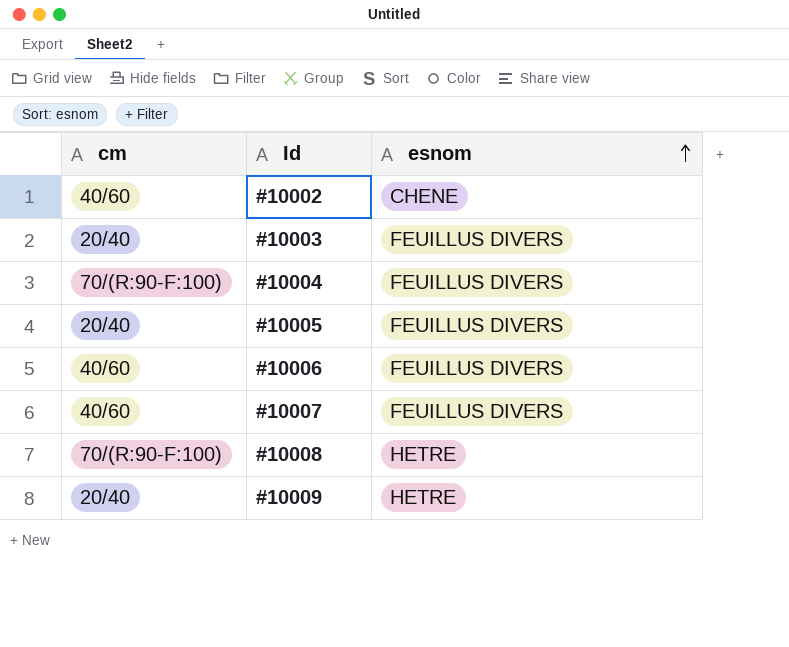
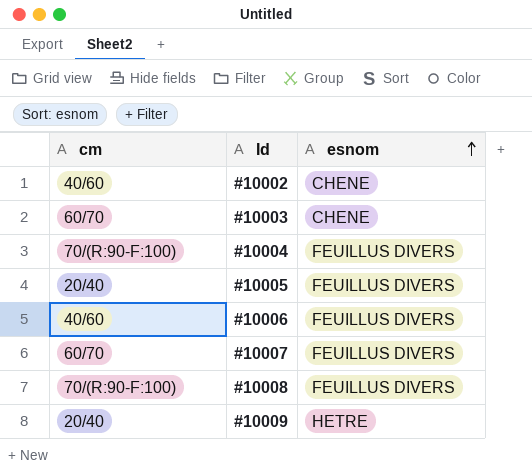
#10003 | cm: 20/40 -> 60/70
#10003 | esnom: FEUILLUS DIVERS -> CHENE
#10007 | cm: 40/60 -> 60/70
#10008 | esnom: HETRE -> FEUILLUS DIVERS

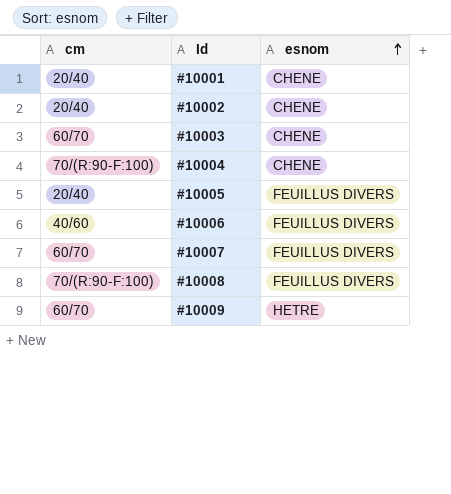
row #10001: none -> 20/40 | CHENE
#10002 | cm: 40/60 -> 20/40
#10004 | esnom: FEUILLUS DIVERS -> CHENE
#10009 | cm: 20/40 -> 60/70

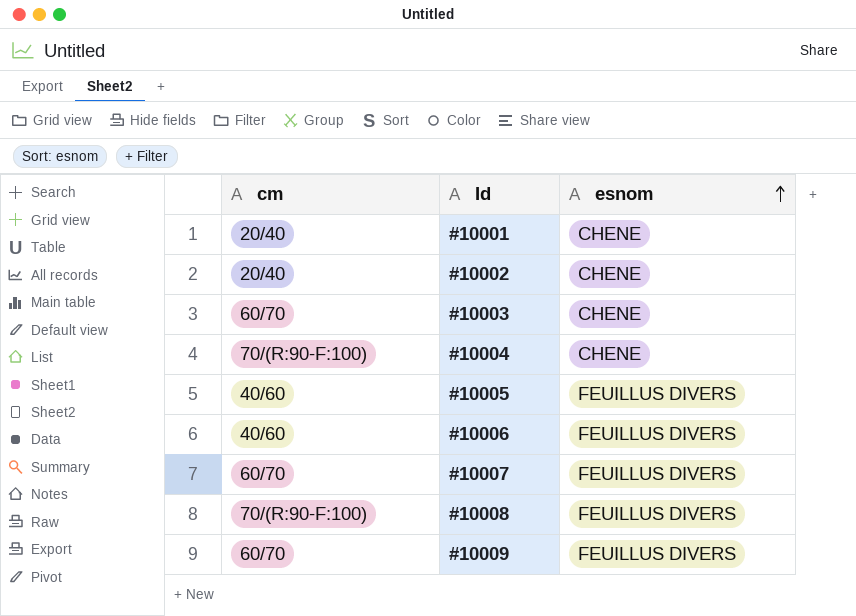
#10005 | cm: 20/40 -> 40/60
#10009 | esnom: HETRE -> FEUILLUS DIVERS

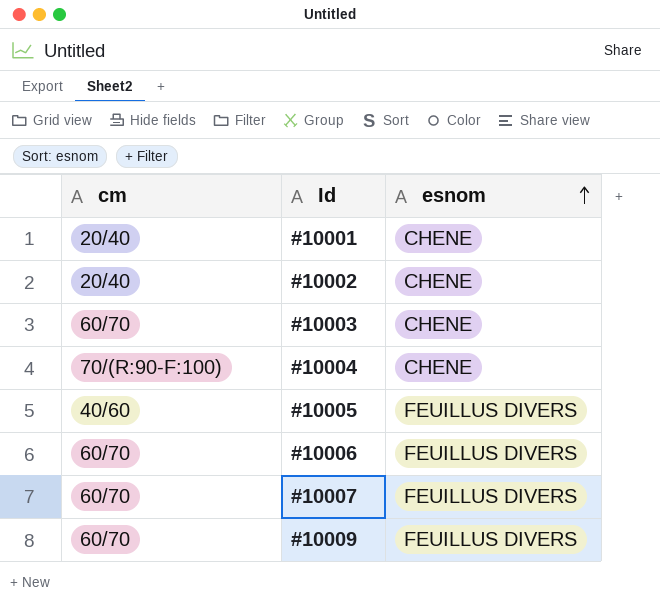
row #10008: 70/(R:90-F:100) | FEUILLUS DIVERS -> none
#10006 | cm: 40/60 -> 60/70

